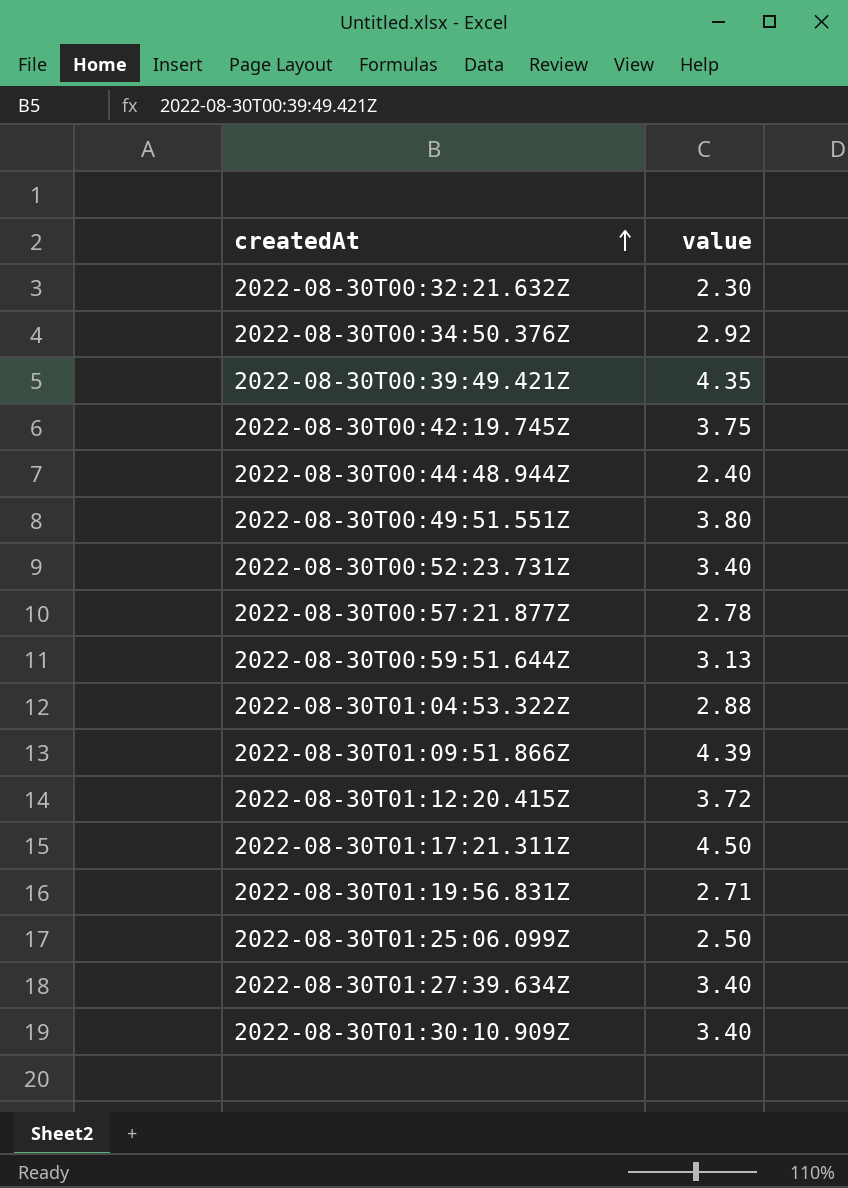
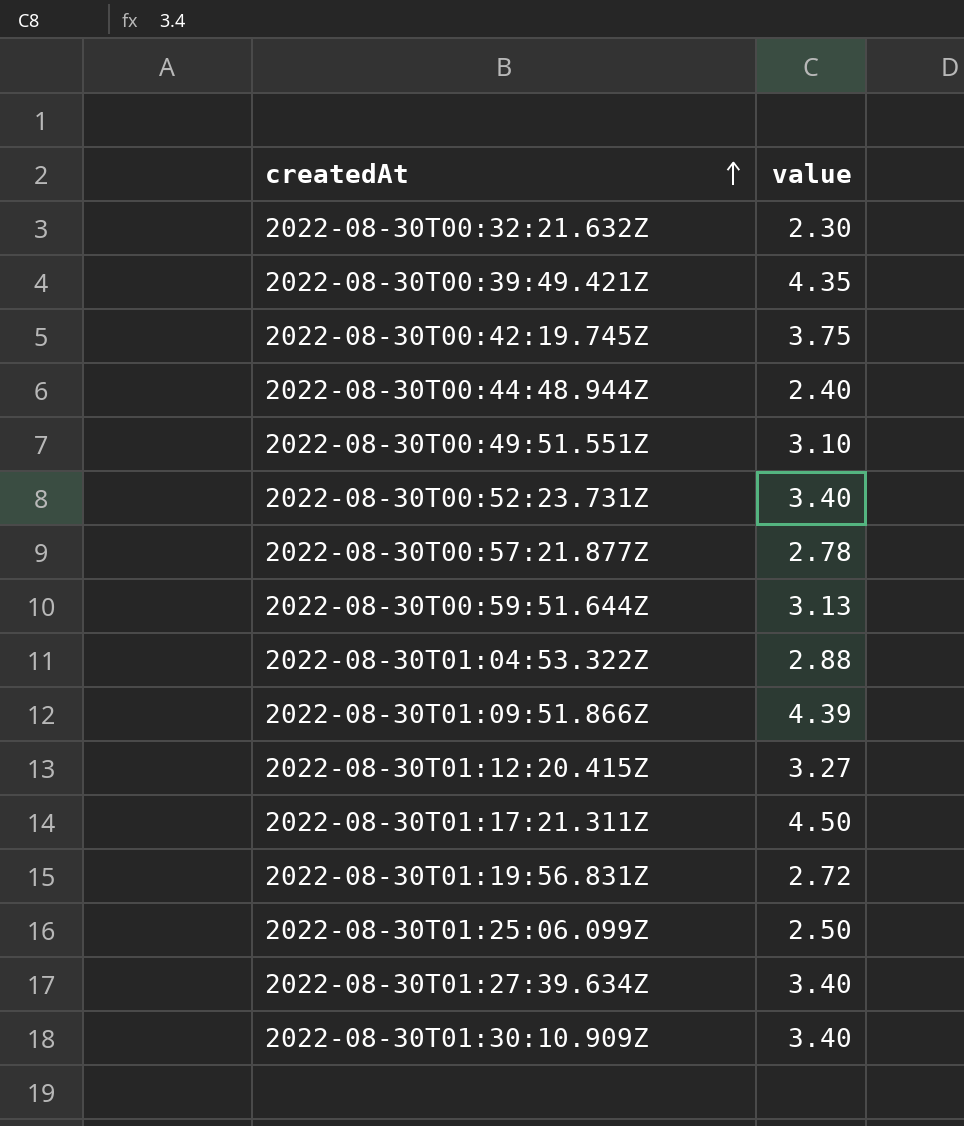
row 2022-08-30T00:34:50.376Z: 2.92 -> none
2022-08-30T00:49:51.551Z | value: 3.80 -> 3.10
2022-08-30T01:12:20.415Z | value: 3.72 -> 3.27
2022-08-30T01:19:56.831Z | value: 2.71 -> 2.72

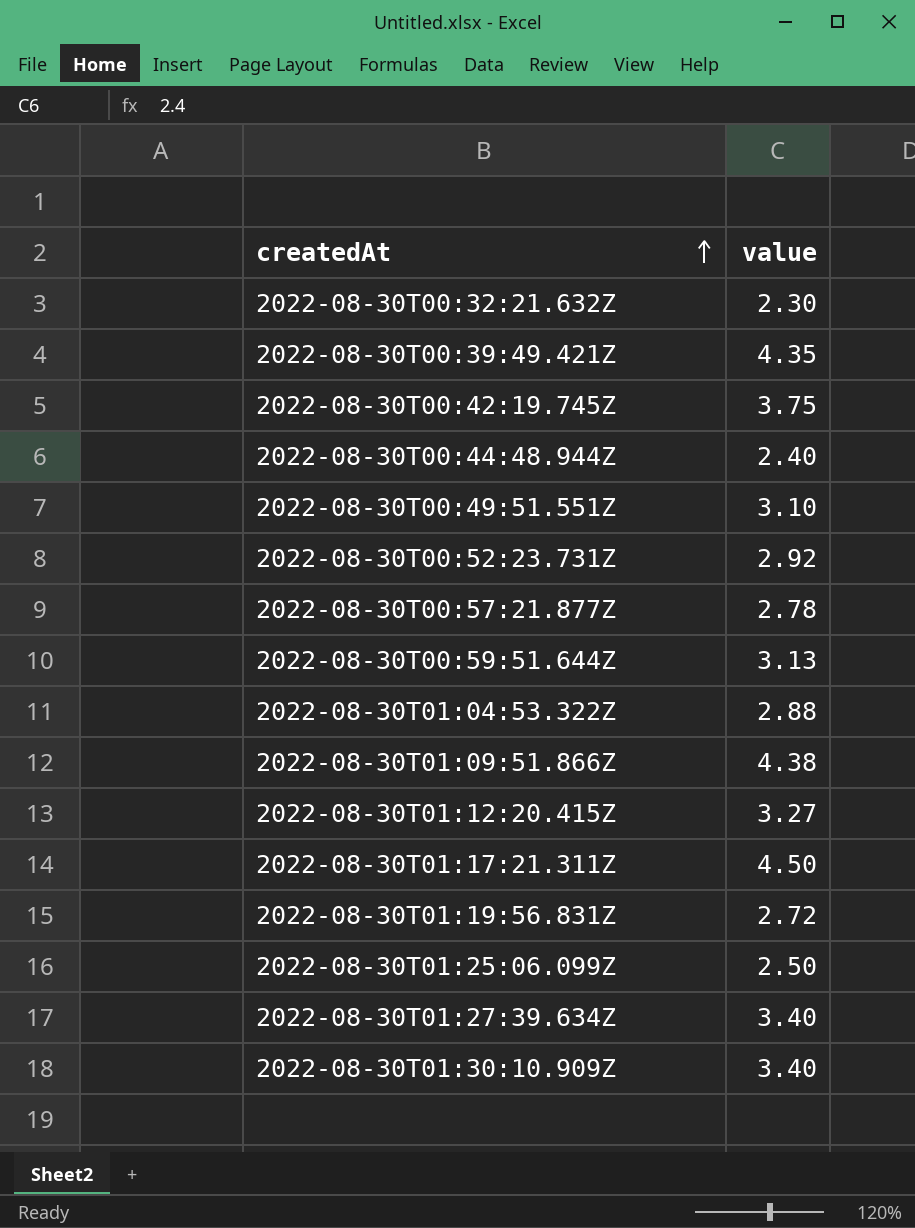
2022-08-30T00:52:23.731Z | value: 3.40 -> 2.92
2022-08-30T01:09:51.866Z | value: 4.39 -> 4.38

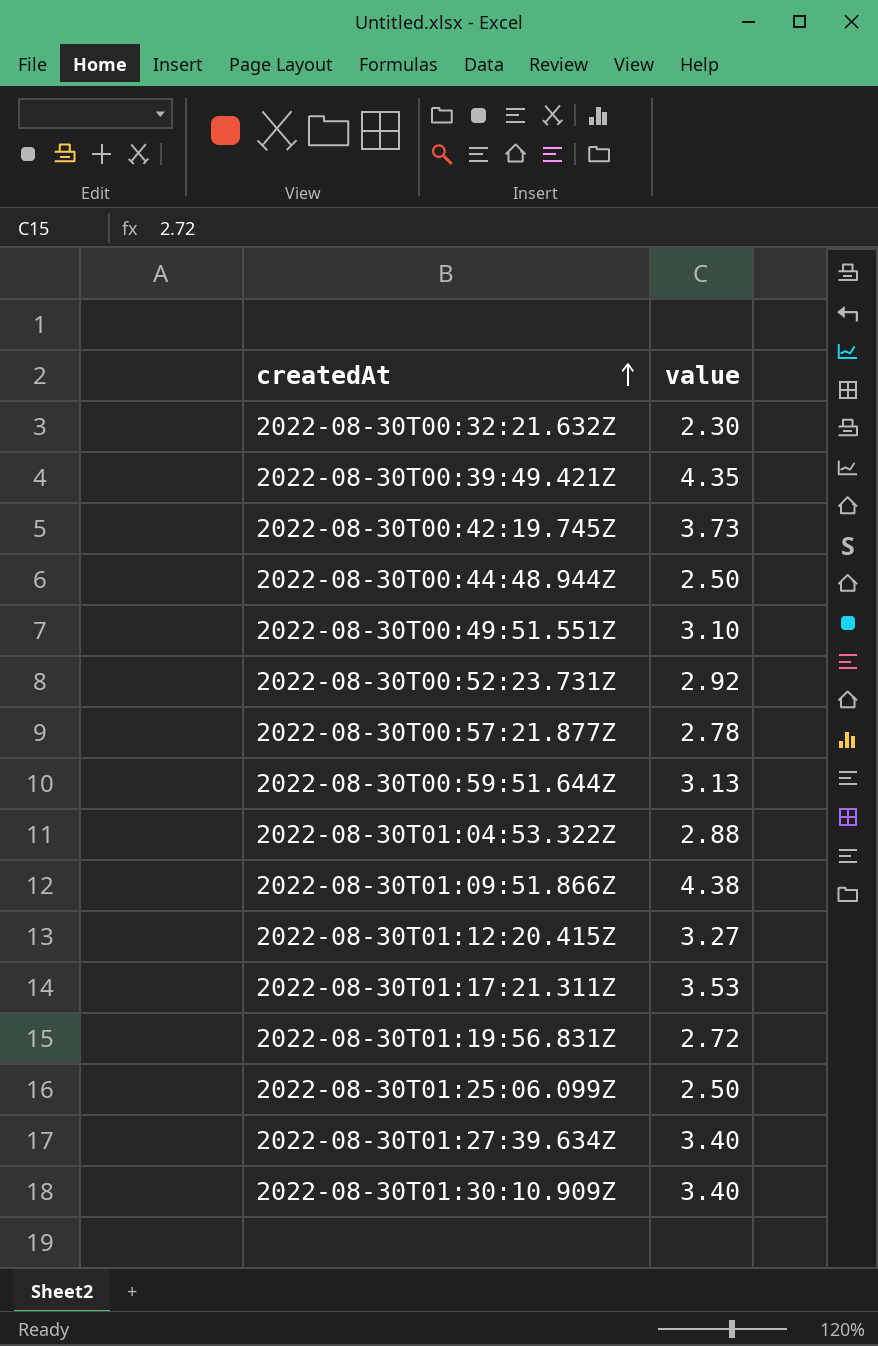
2022-08-30T00:42:19.745Z | value: 3.75 -> 3.73
2022-08-30T00:44:48.944Z | value: 2.40 -> 2.50
2022-08-30T01:17:21.311Z | value: 4.50 -> 3.53

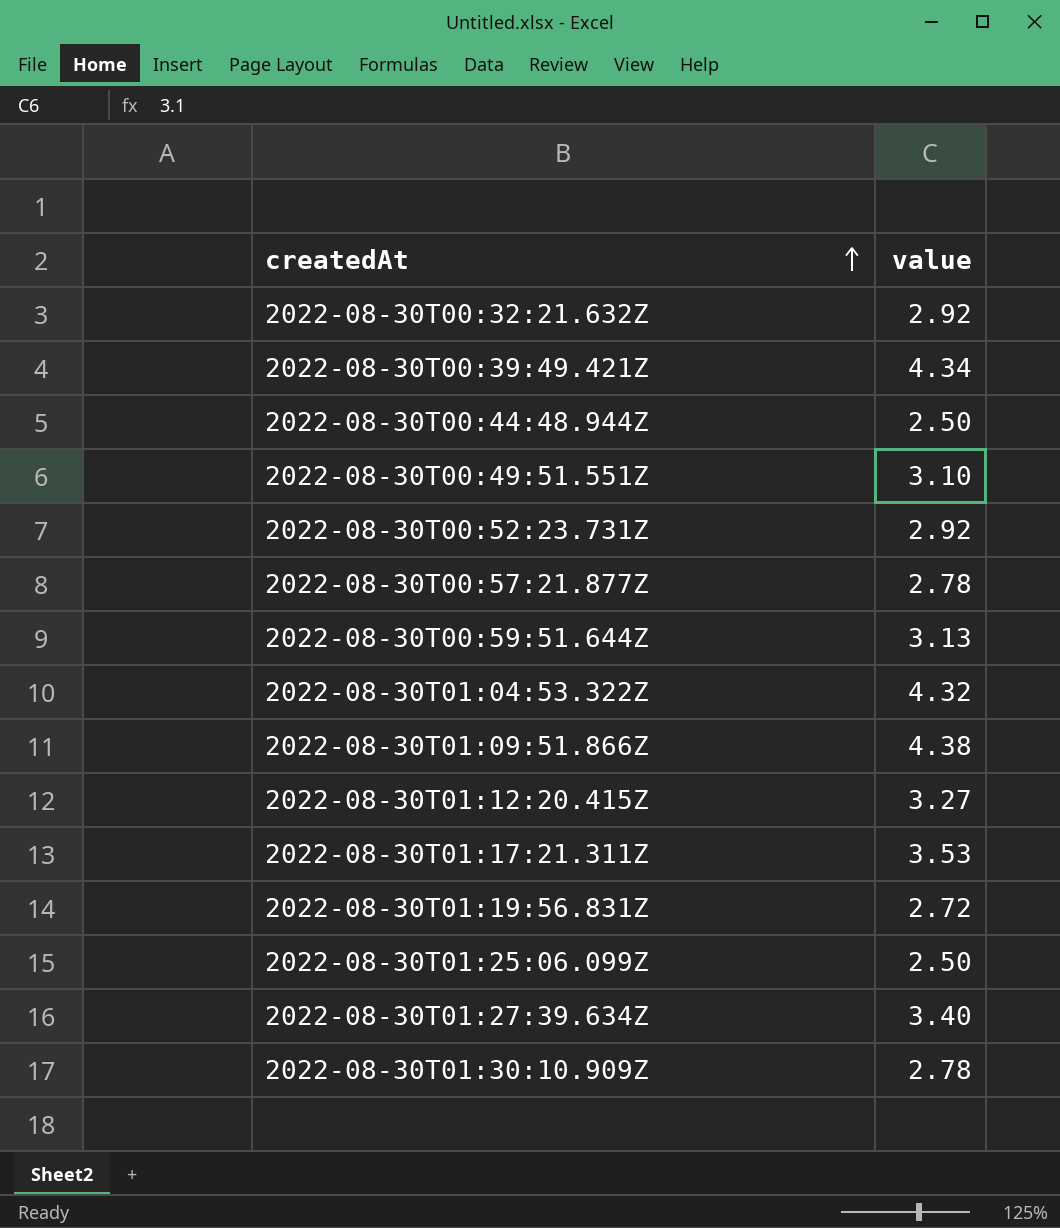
row 2022-08-30T00:42:19.745Z: 3.73 -> none
2022-08-30T00:32:21.632Z | value: 2.30 -> 2.92
2022-08-30T00:39:49.421Z | value: 4.35 -> 4.34
2022-08-30T01:04:53.322Z | value: 2.88 -> 4.32
2022-08-30T01:30:10.909Z | value: 3.40 -> 2.78

